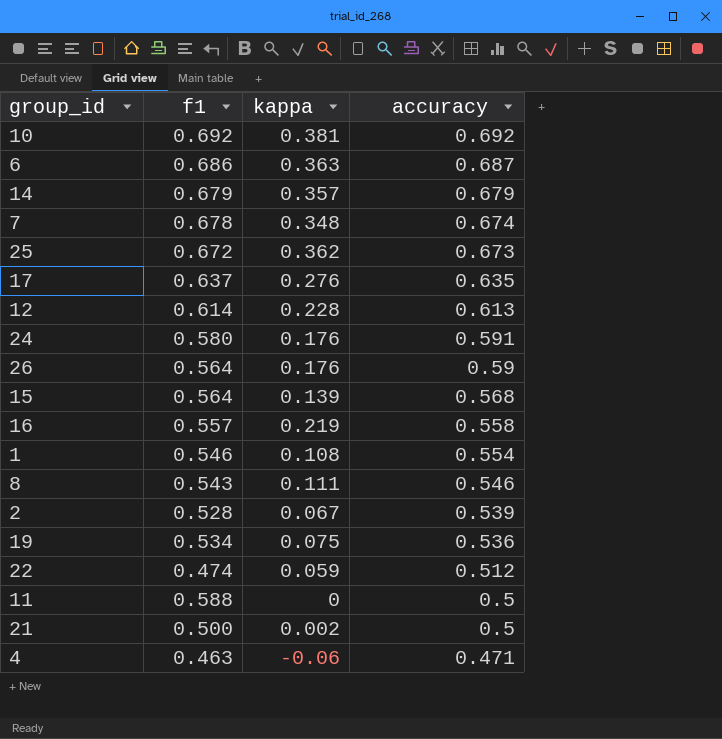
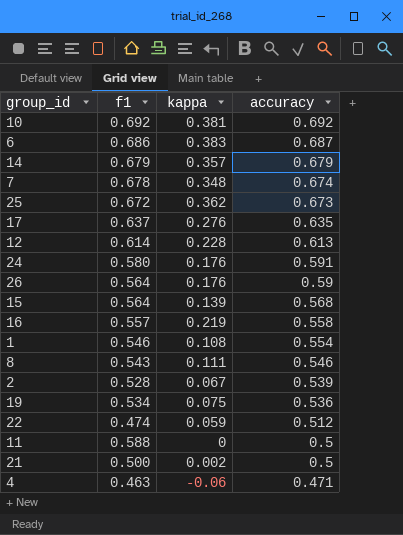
6 | kappa: 0.363 -> 0.383

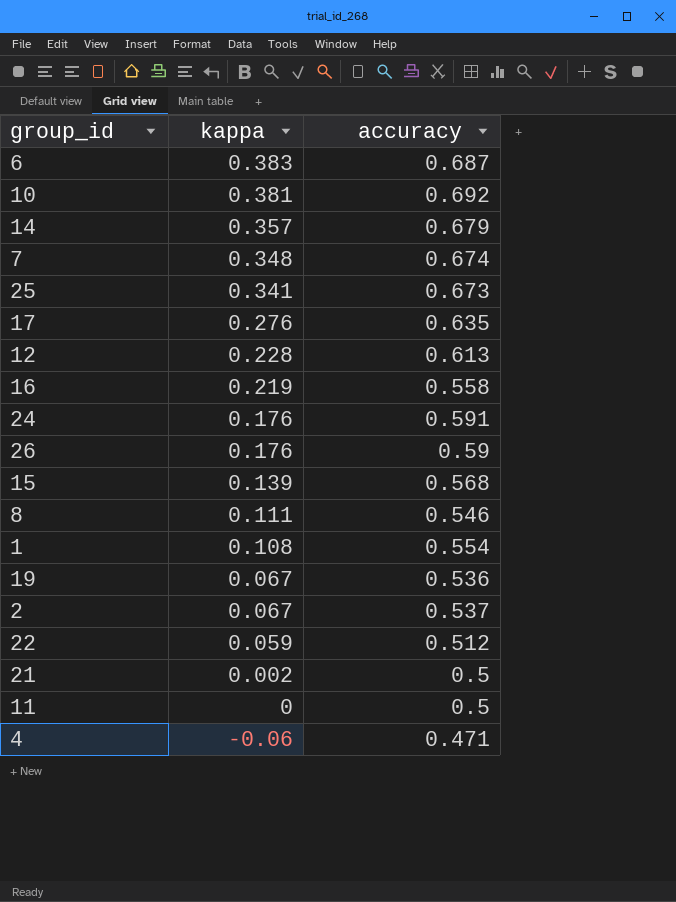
row order: accuracy descending -> kappa descending
column f1 | position: 2 -> none
25 | kappa: 0.362 -> 0.341
19 | kappa: 0.075 -> 0.067
2 | accuracy: 0.539 -> 0.537

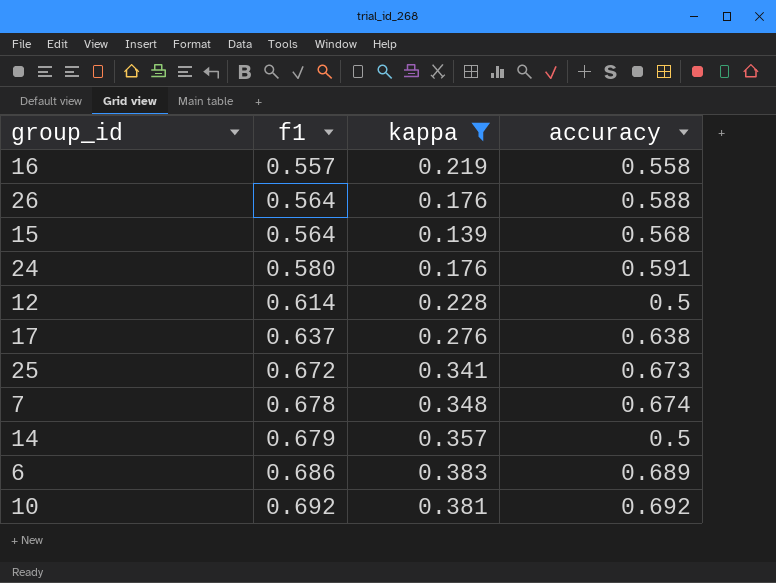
filter: none -> kappa >= 0.139
row order: kappa descending -> f1 ascending
column f1 | position: none -> 2
26 | accuracy: 0.59 -> 0.588
12 | accuracy: 0.613 -> 0.5
17 | accuracy: 0.635 -> 0.638
14 | accuracy: 0.679 -> 0.5
6 | accuracy: 0.687 -> 0.689

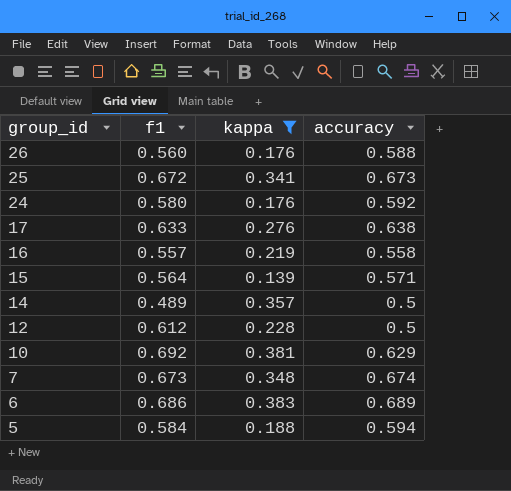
row order: f1 ascending -> group_id descending
26 | f1: 0.564 -> 0.560
24 | accuracy: 0.591 -> 0.592
17 | f1: 0.637 -> 0.633
15 | accuracy: 0.568 -> 0.571
14 | f1: 0.679 -> 0.489
12 | f1: 0.614 -> 0.612
10 | accuracy: 0.692 -> 0.629
7 | f1: 0.678 -> 0.673
row 5: none -> 0.584 | 0.188 | 0.594

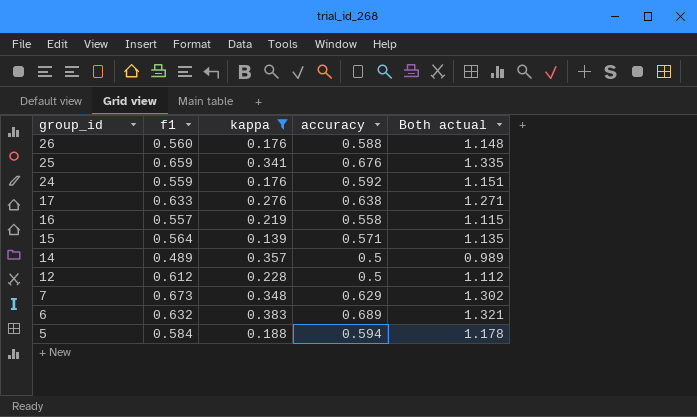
column Both actual | formula: none -> [f1] + [accuracy]
row 10: 0.692 | 0.381 | 0.629 -> none
25 | f1: 0.672 -> 0.659
25 | accuracy: 0.673 -> 0.676
24 | f1: 0.580 -> 0.559
7 | accuracy: 0.674 -> 0.629
6 | f1: 0.686 -> 0.632

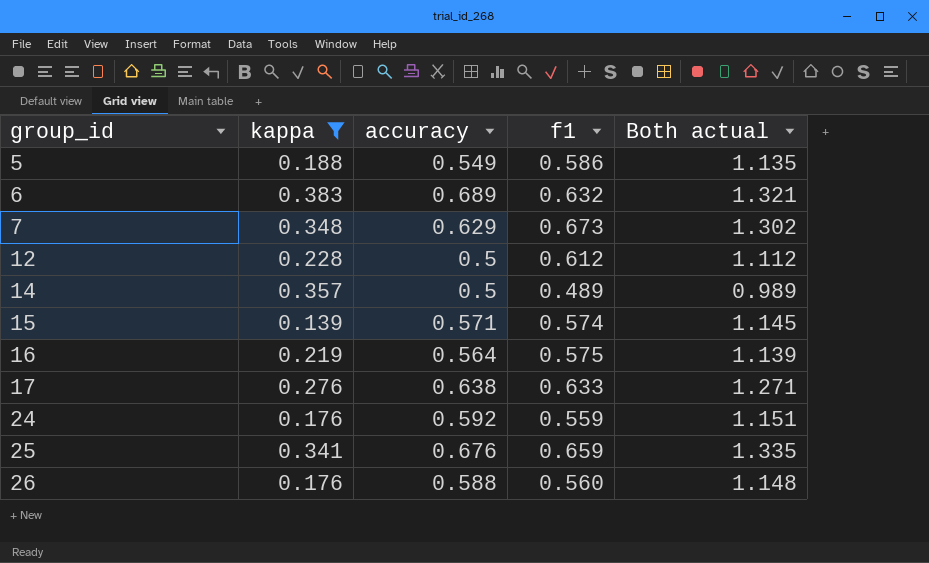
row order: group_id descending -> group_id ascending
column f1 | position: 2 -> 4
5 | accuracy: 0.594 -> 0.549
5 | f1: 0.584 -> 0.586
5 | Both actual: 1.178 -> 1.135
15 | f1: 0.564 -> 0.574
15 | Both actual: 1.135 -> 1.145
16 | accuracy: 0.558 -> 0.564
16 | f1: 0.557 -> 0.575
16 | Both actual: 1.115 -> 1.139

